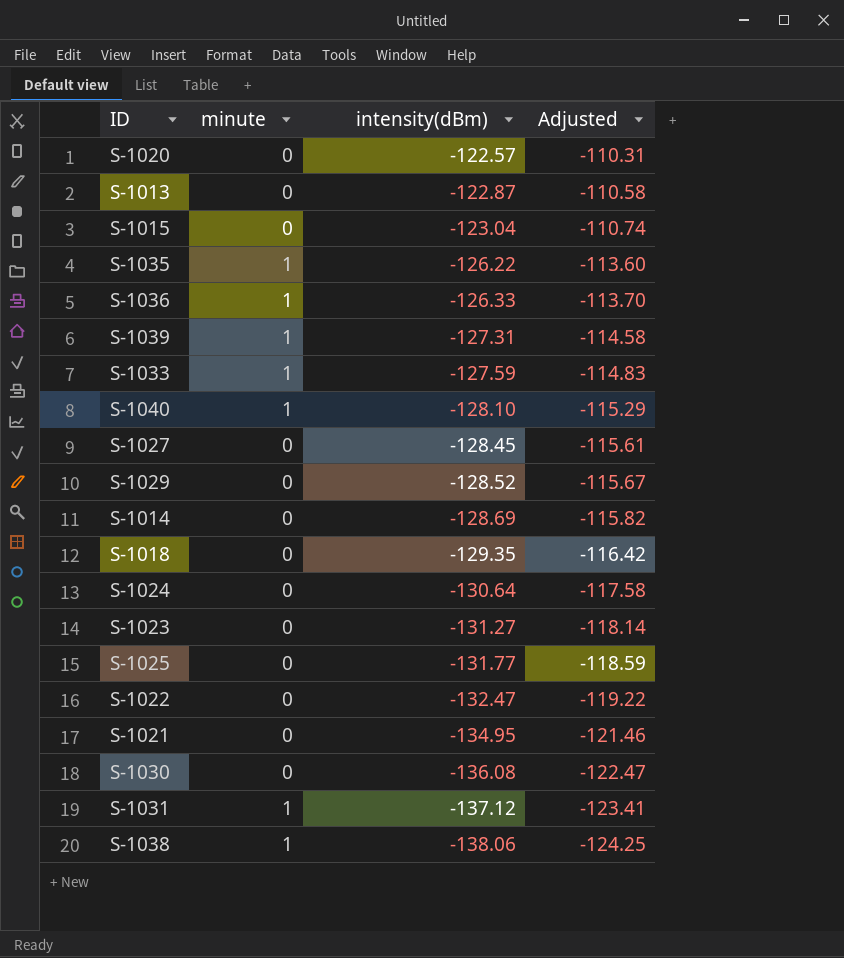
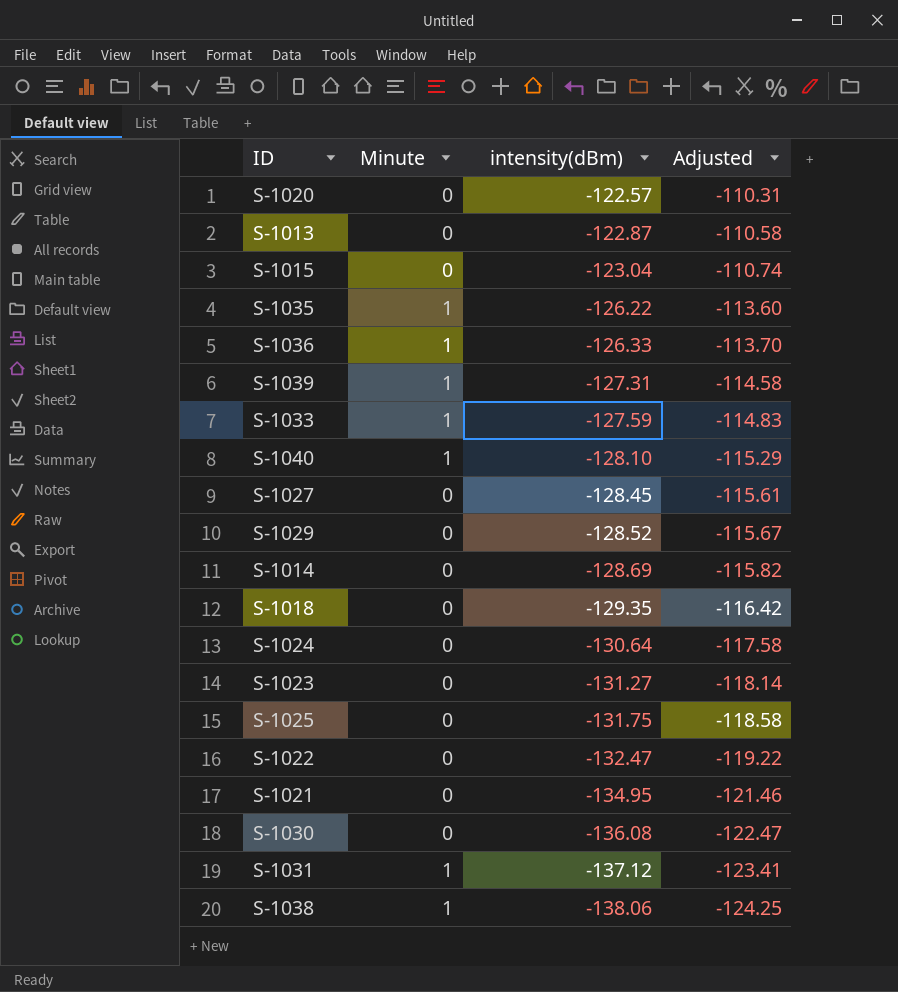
column name: minute -> Minute
S-1025 | intensity(dBm): -131.77 -> -131.75
S-1025 | Adjusted: -118.59 -> -118.58

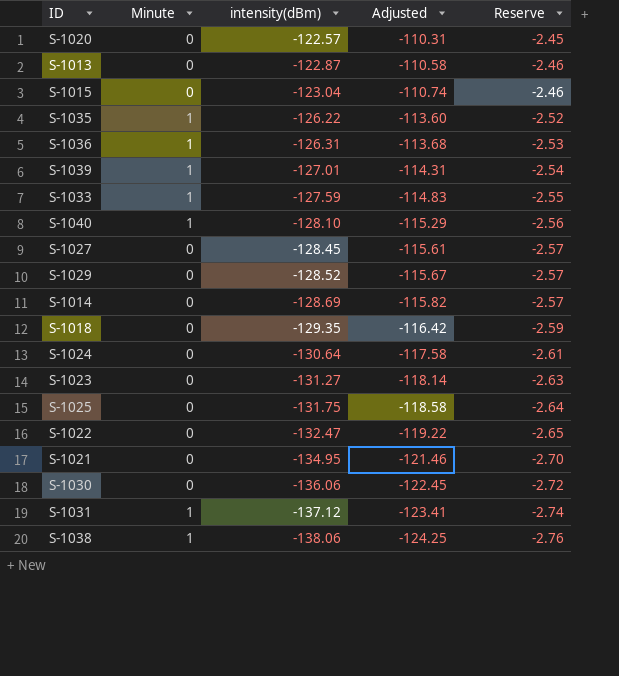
column Reserve | formula: none -> [intensity(dBm)] * 0.02
S-1036 | intensity(dBm): -126.33 -> -126.31
S-1036 | Adjusted: -113.70 -> -113.68
S-1039 | intensity(dBm): -127.31 -> -127.01
S-1039 | Adjusted: -114.58 -> -114.31
S-1030 | intensity(dBm): -136.08 -> -136.06
S-1030 | Adjusted: -122.47 -> -122.45

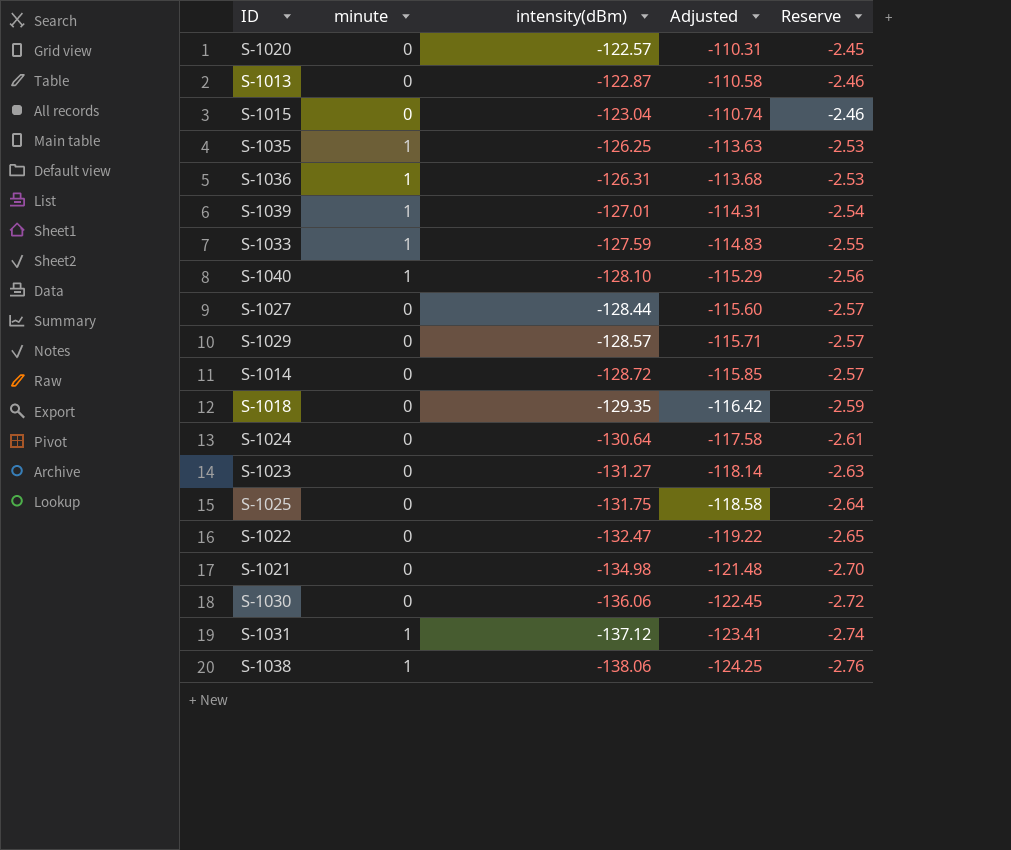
column name: Minute -> minute
S-1035 | intensity(dBm): -126.22 -> -126.25
S-1035 | Adjusted: -113.60 -> -113.63
S-1035 | Reserve: -2.52 -> -2.53
S-1027 | intensity(dBm): -128.45 -> -128.44
S-1027 | Adjusted: -115.61 -> -115.60
S-1029 | intensity(dBm): -128.52 -> -128.57
S-1029 | Adjusted: -115.67 -> -115.71
S-1014 | intensity(dBm): -128.69 -> -128.72
S-1014 | Adjusted: -115.82 -> -115.85
S-1021 | intensity(dBm): -134.95 -> -134.98
S-1021 | Adjusted: -121.46 -> -121.48

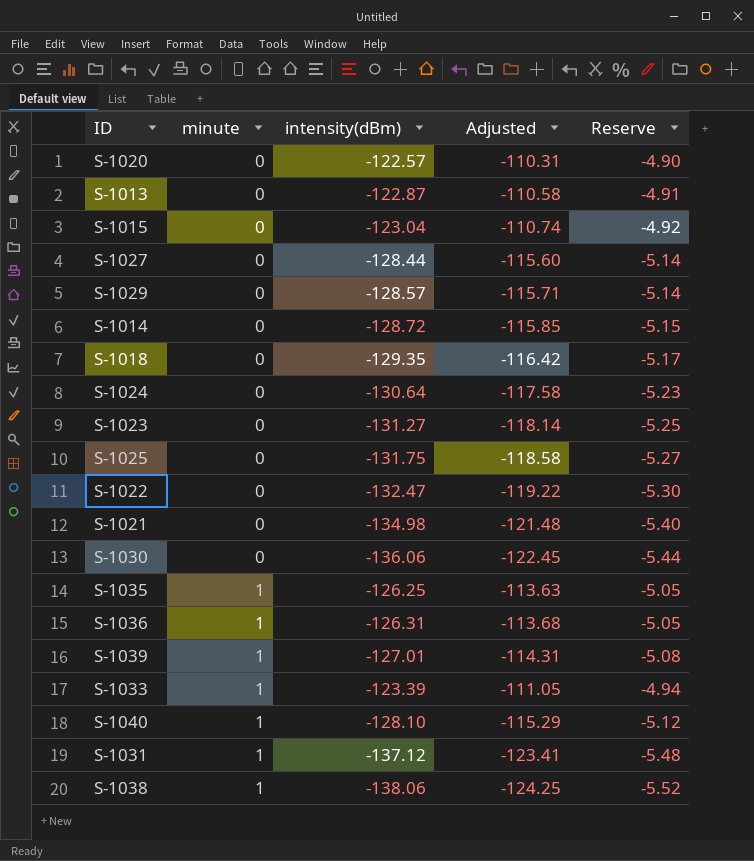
row order: intensity(dBm) descending -> minute ascending
column Reserve | formula: [intensity(dBm)] * 0.02 -> [intensity(dBm)] * 0.04
S-1033 | intensity(dBm): -127.59 -> -123.39
S-1033 | Adjusted: -114.83 -> -111.05

